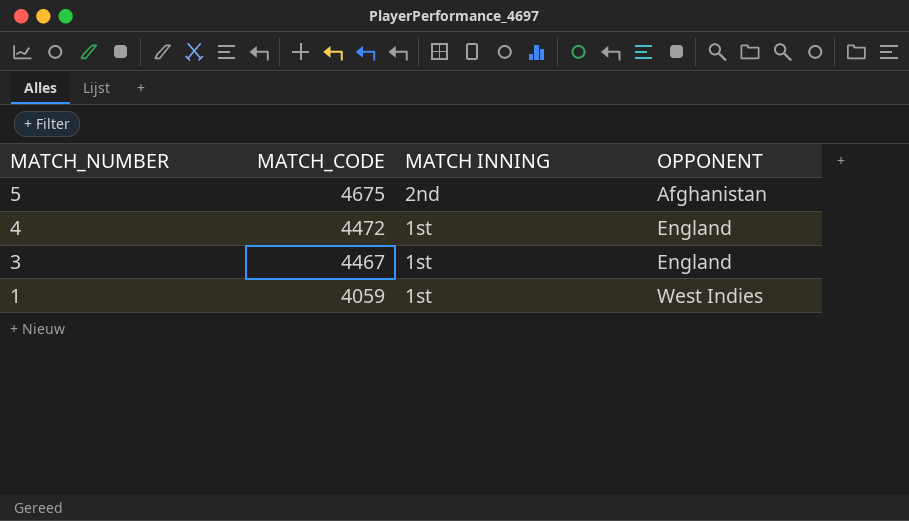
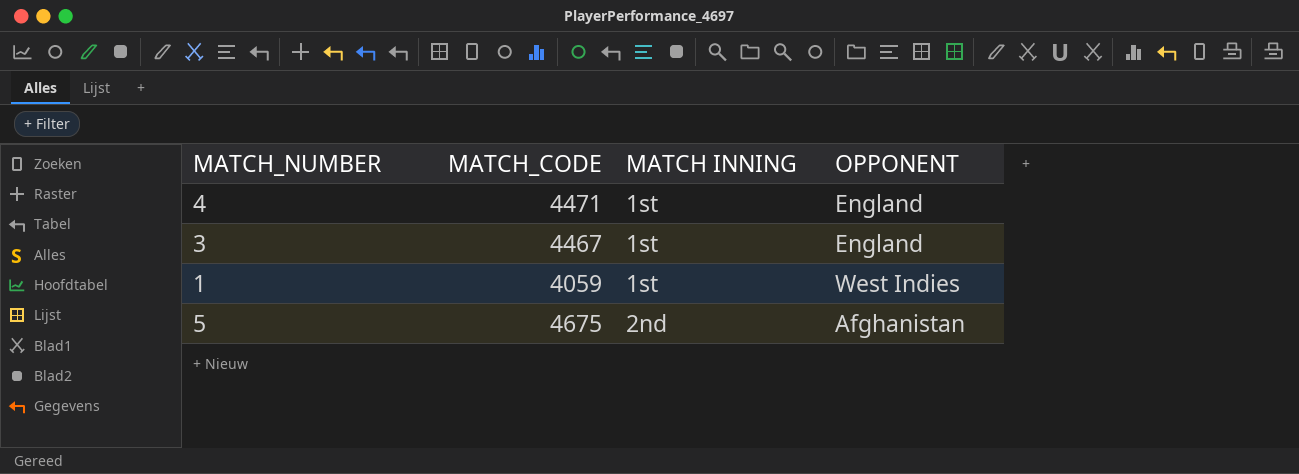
row order: MATCH_NUMBER descending -> MATCH INNING ascending
4 | MATCH_CODE: 4472 -> 4471

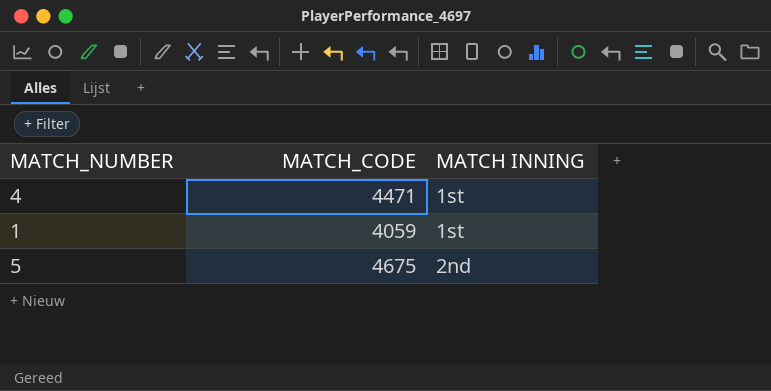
column OPPONENT | position: 4 -> none
row 3: 4467 | 1st | England -> none

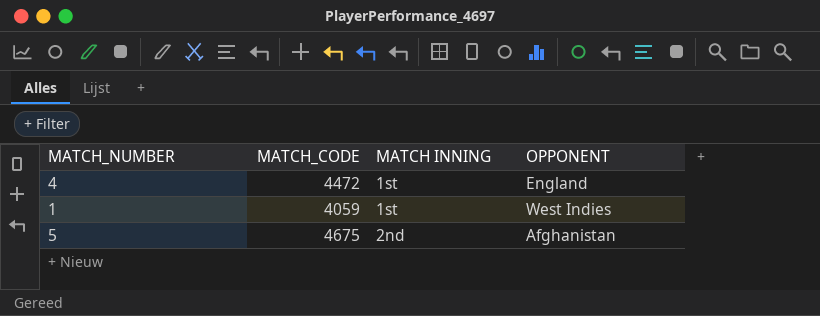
column OPPONENT | position: none -> 4
4 | MATCH_CODE: 4471 -> 4472

